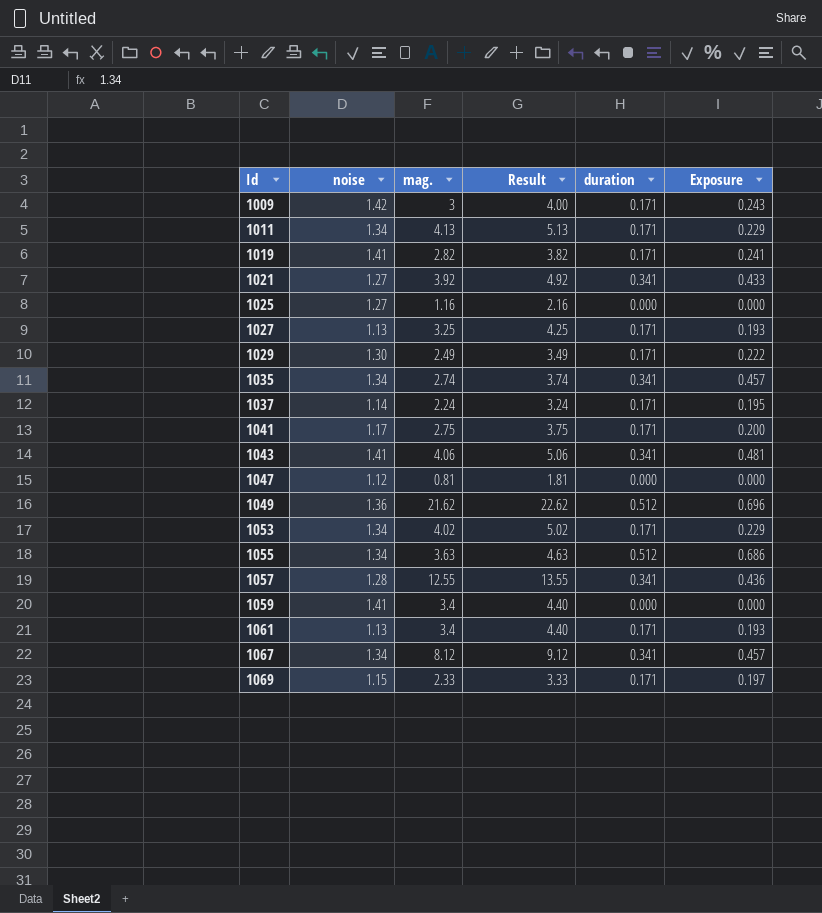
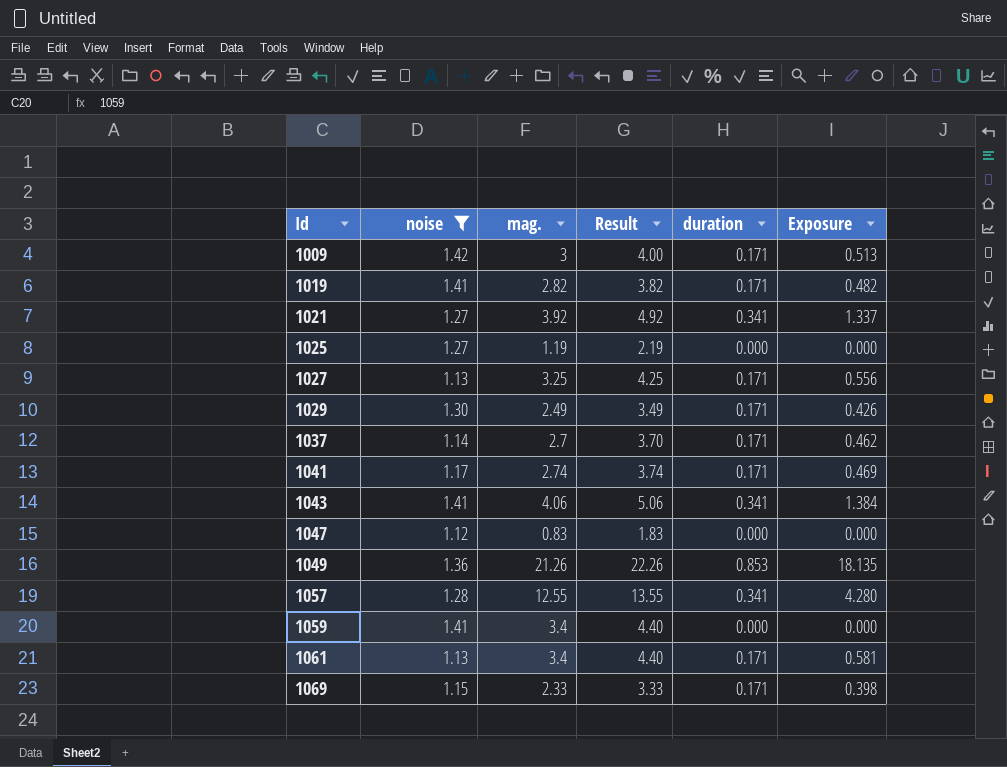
filter: none -> noise != 1.34
column Exposure | formula: [noise] * [duration] -> [mag.] * [duration]
1025 | mag.: 1.16 -> 1.19
1025 | Result: 2.16 -> 2.19
1037 | mag.: 2.24 -> 2.7
1037 | Result: 3.24 -> 3.70
1041 | mag.: 2.75 -> 2.74
1041 | Result: 3.75 -> 3.74
1047 | mag.: 0.81 -> 0.83
1047 | Result: 1.81 -> 1.83
1049 | mag.: 21.62 -> 21.26
1049 | Result: 22.62 -> 22.26
1049 | duration: 0.512 -> 0.853

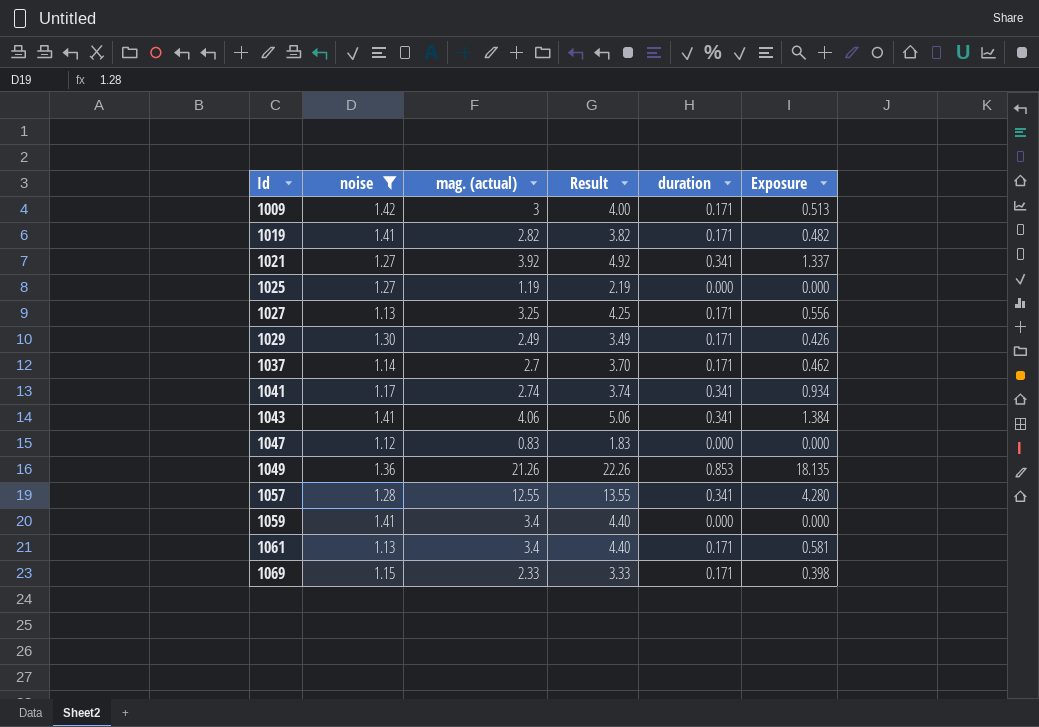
column name: mag. -> mag. (actual)
1041 | duration: 0.171 -> 0.341
1041 | Exposure: 0.469 -> 0.934

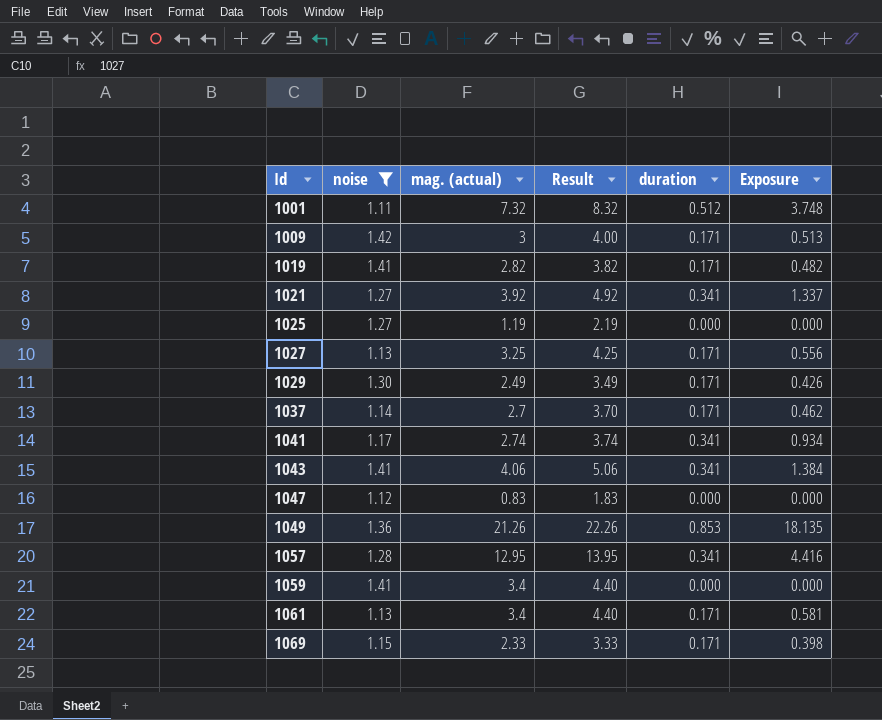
row 1001: none -> 1.11 | 7.32 | 8.32 | 0.512 | 3.748
1057 | mag. (actual): 12.55 -> 12.95
1057 | Result: 13.55 -> 13.95
1057 | Exposure: 4.280 -> 4.416

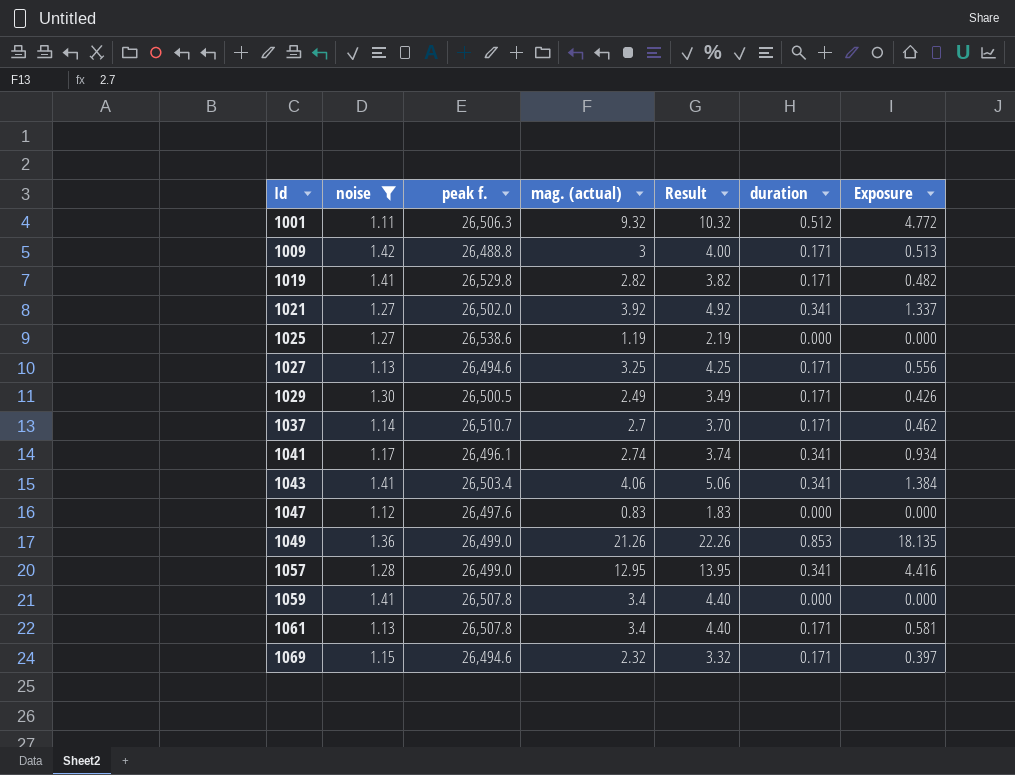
column peak f. | position: none -> 3
1001 | mag. (actual): 7.32 -> 9.32
1001 | Result: 8.32 -> 10.32
1001 | Exposure: 3.748 -> 4.772
1069 | mag. (actual): 2.33 -> 2.32
1069 | Result: 3.33 -> 3.32
1069 | Exposure: 0.398 -> 0.397

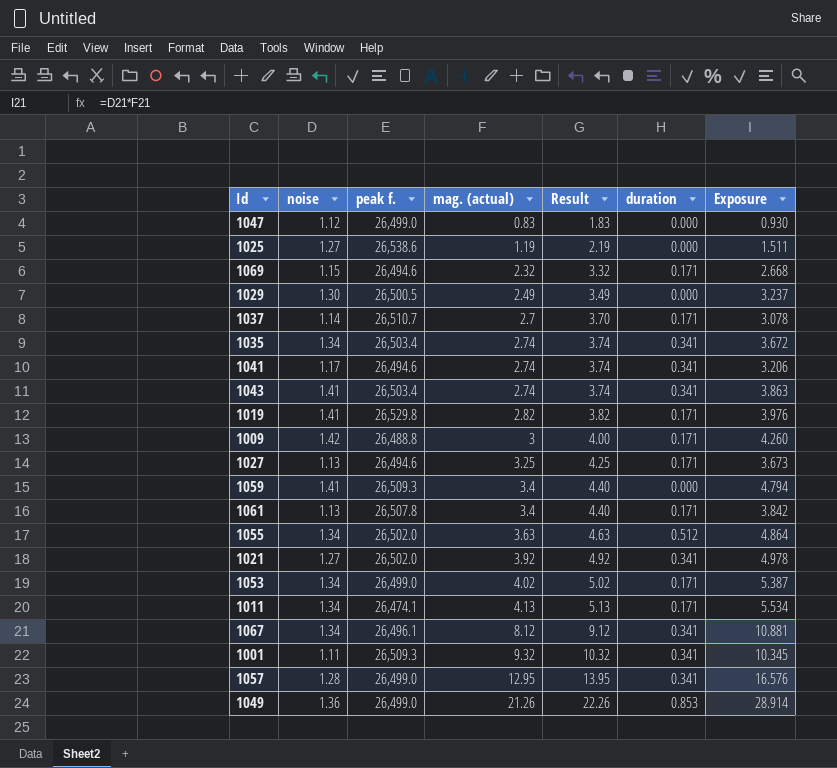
filter: noise != 1.34 -> none
row order: Id ascending -> mag. (actual) ascending
column Exposure | formula: [mag. (actual)] * [duration] -> [noise] * [mag. (actual)]
1047 | peak f.: 26,497.6 -> 26,499.0
1029 | duration: 0.171 -> 0.000
1041 | peak f.: 26,496.1 -> 26,494.6
1043 | mag. (actual): 4.06 -> 2.74
1043 | Result: 5.06 -> 3.74
1059 | peak f.: 26,507.8 -> 26,509.3
1001 | peak f.: 26,506.3 -> 26,509.3
1001 | duration: 0.512 -> 0.341

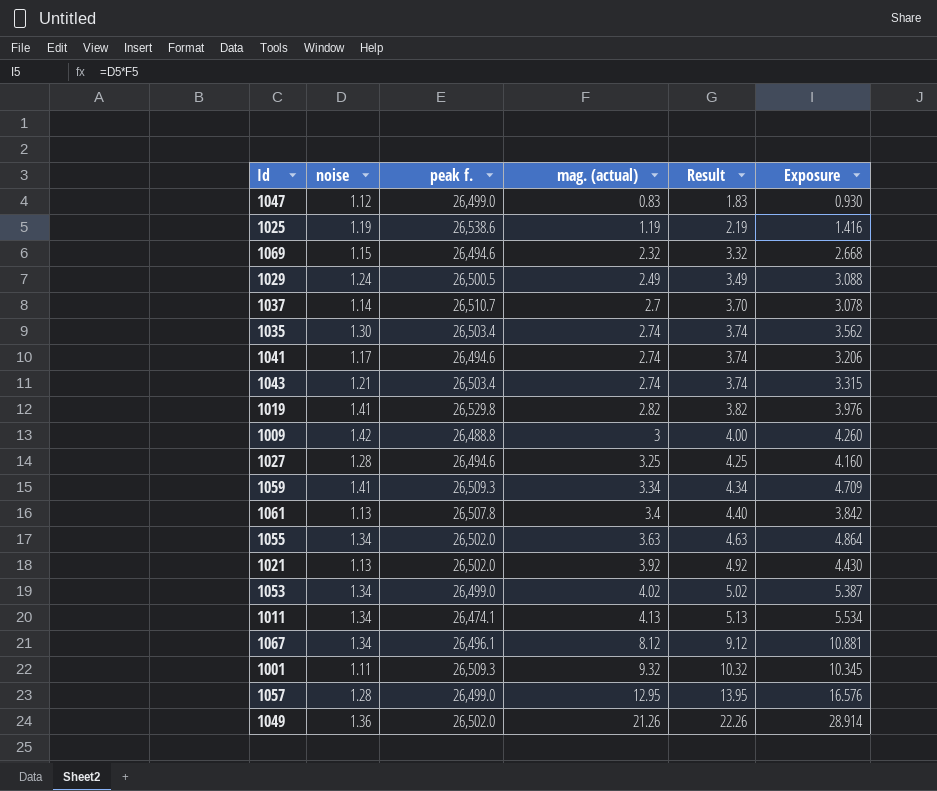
column duration | position: 6 -> none
1025 | noise: 1.27 -> 1.19
1025 | Exposure: 1.511 -> 1.416
1029 | noise: 1.30 -> 1.24
1029 | Exposure: 3.237 -> 3.088
1035 | noise: 1.34 -> 1.30
1035 | Exposure: 3.672 -> 3.562
1043 | noise: 1.41 -> 1.21
1043 | Exposure: 3.863 -> 3.315
1027 | noise: 1.13 -> 1.28
1027 | Exposure: 3.673 -> 4.160
1059 | mag. (actual): 3.4 -> 3.34
1059 | Result: 4.40 -> 4.34
1059 | Exposure: 4.794 -> 4.709
1021 | noise: 1.27 -> 1.13
1021 | Exposure: 4.978 -> 4.430
1049 | peak f.: 26,499.0 -> 26,502.0

